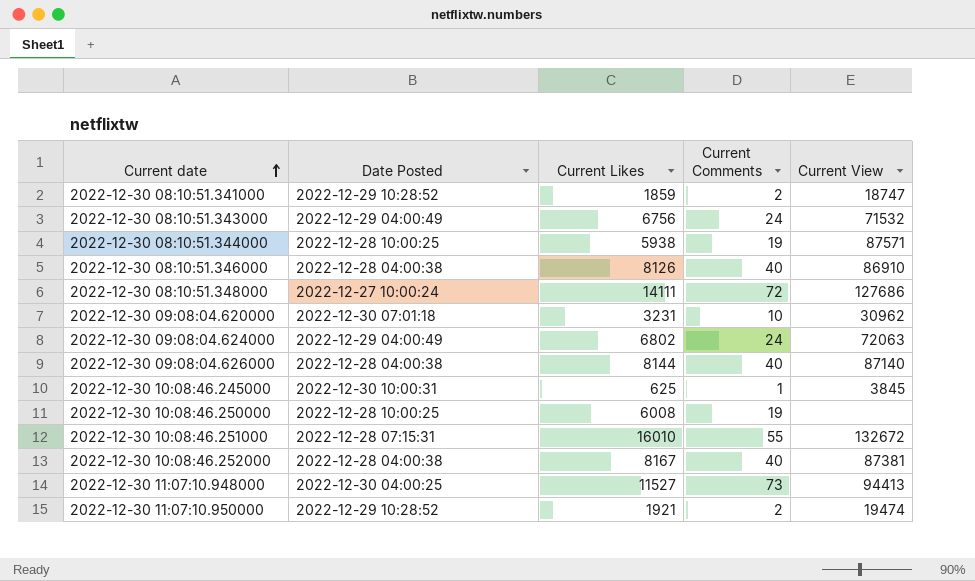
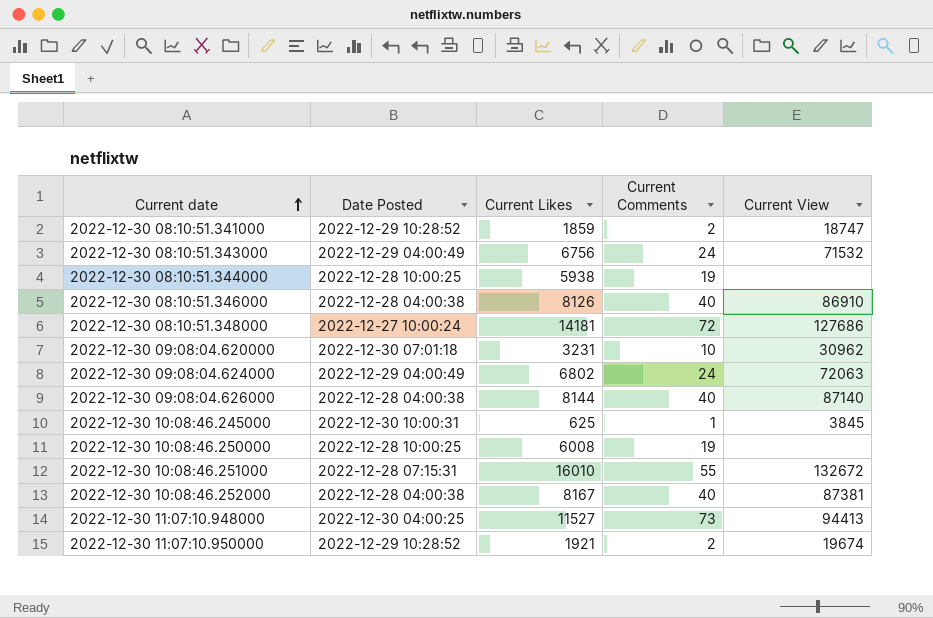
2022-12-30 08:10:51.344000 | Current View: 87571 -> none
2022-12-30 08:10:51.348000 | Current Likes: 14111 -> 14181
2022-12-30 11:07:10.950000 | Current View: 19474 -> 19674

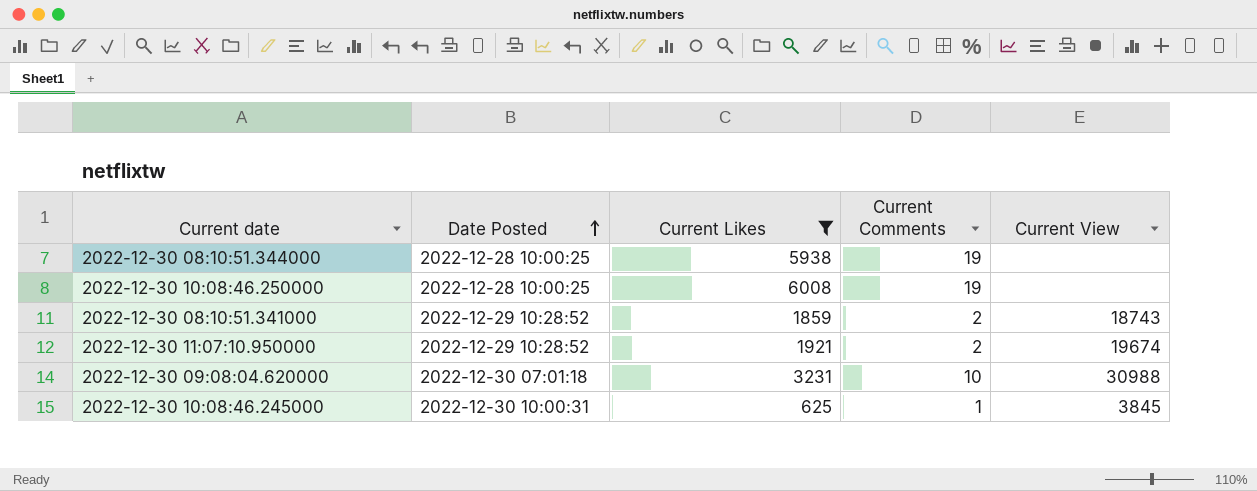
filter: none -> Current Likes <= 6008
row order: Current date ascending -> Date Posted ascending
2022-12-30 08:10:51.341000 | Current View: 18747 -> 18743
2022-12-30 09:08:04.620000 | Current View: 30962 -> 30988

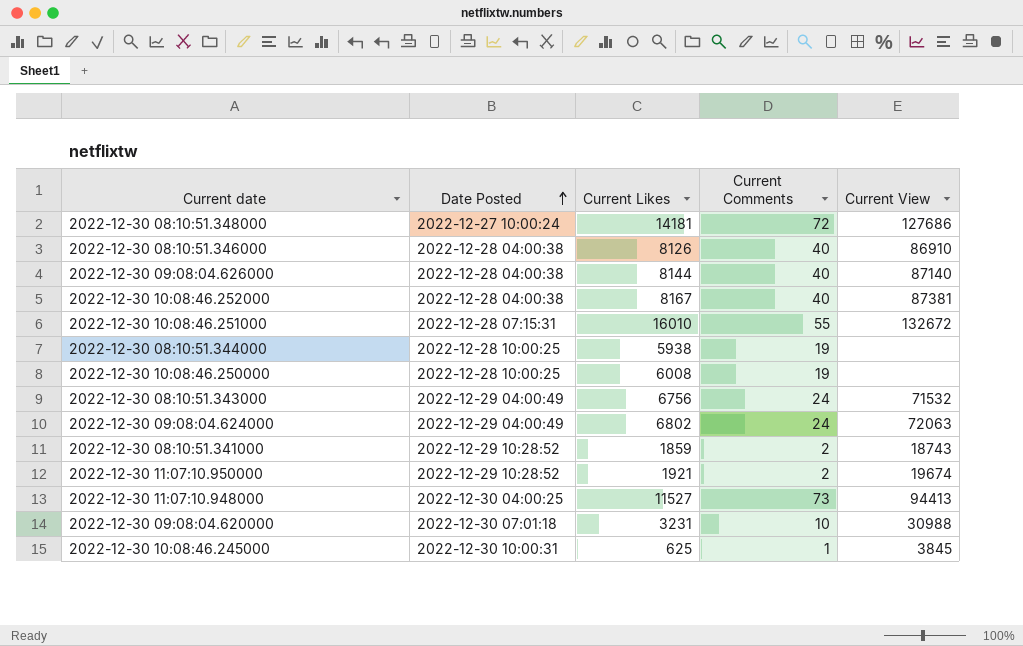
filter: Current Likes <= 6008 -> none

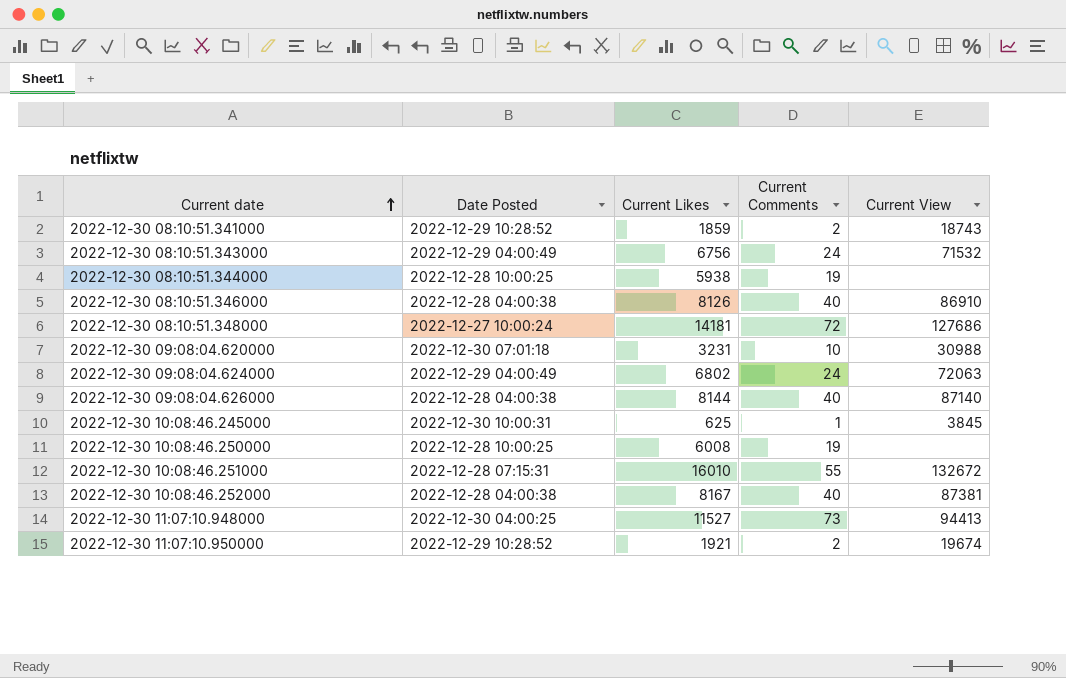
row order: Date Posted ascending -> Current date ascending

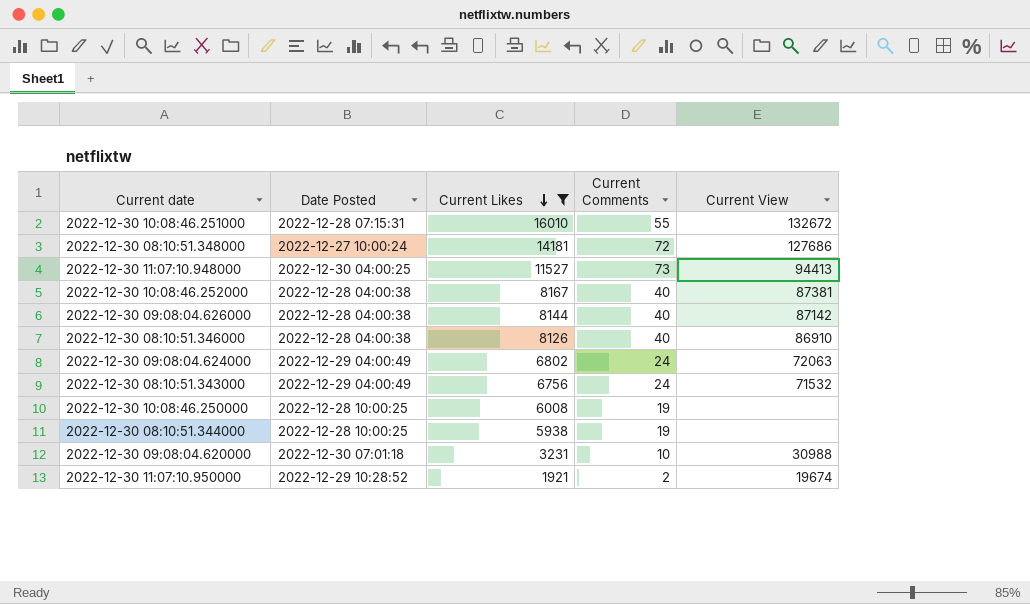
filter: none -> Current Likes >= 1921
row order: Current date ascending -> Current Likes descending
2022-12-30 09:08:04.626000 | Current View: 87140 -> 87142

